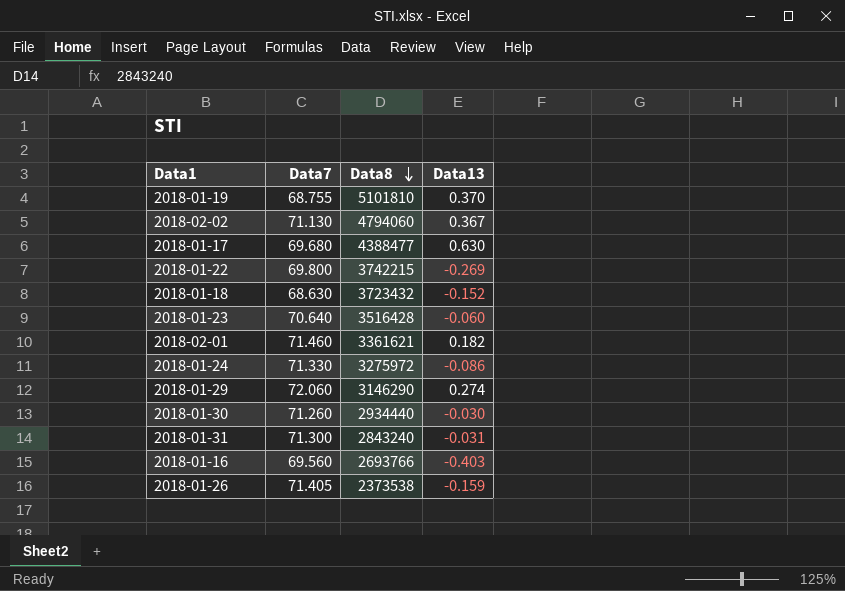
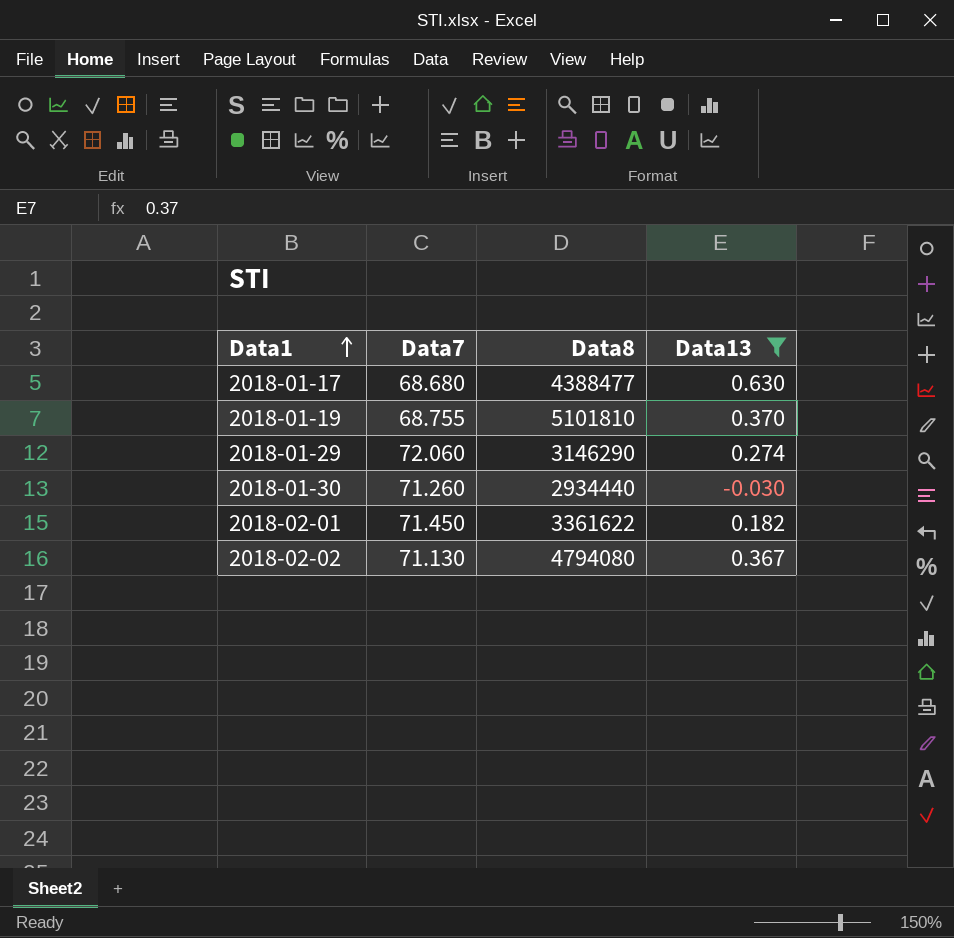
filter: none -> Data13 >= -0.030
row order: Data8 descending -> Data1 ascending
2018-01-17 | Data7: 69.680 -> 68.680
2018-02-01 | Data7: 71.460 -> 71.450
2018-02-01 | Data8: 3361621 -> 3361622
2018-02-02 | Data8: 4794060 -> 4794080

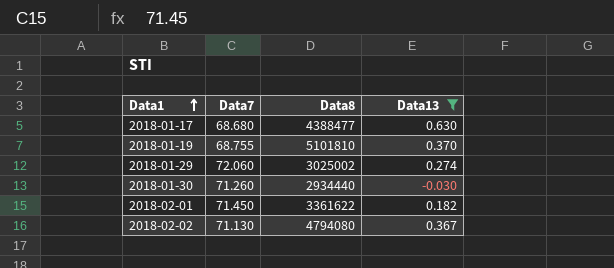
2018-01-29 | Data8: 3146290 -> 3025002

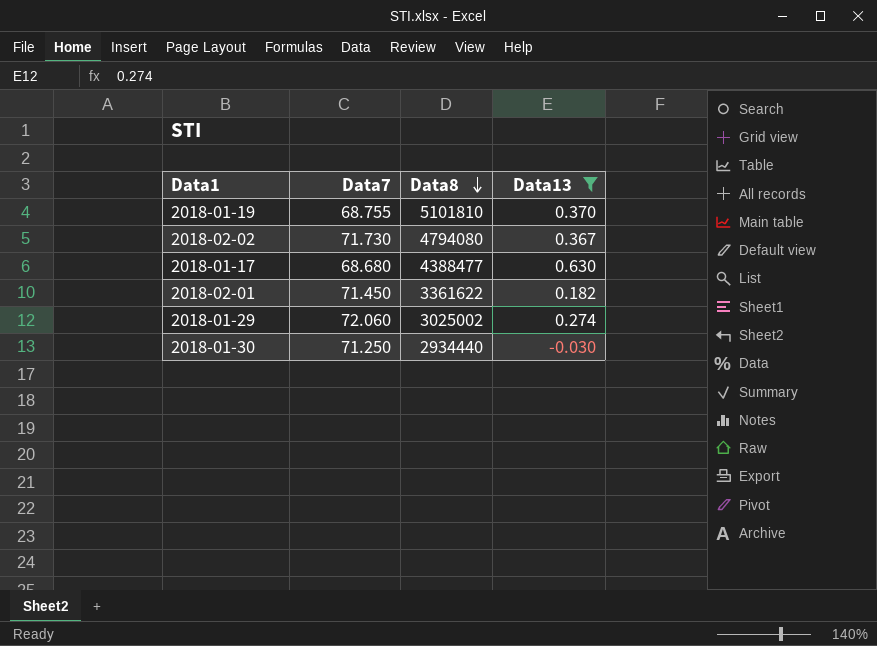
row order: Data1 ascending -> Data8 descending
2018-02-02 | Data7: 71.130 -> 71.730
2018-01-30 | Data7: 71.260 -> 71.250

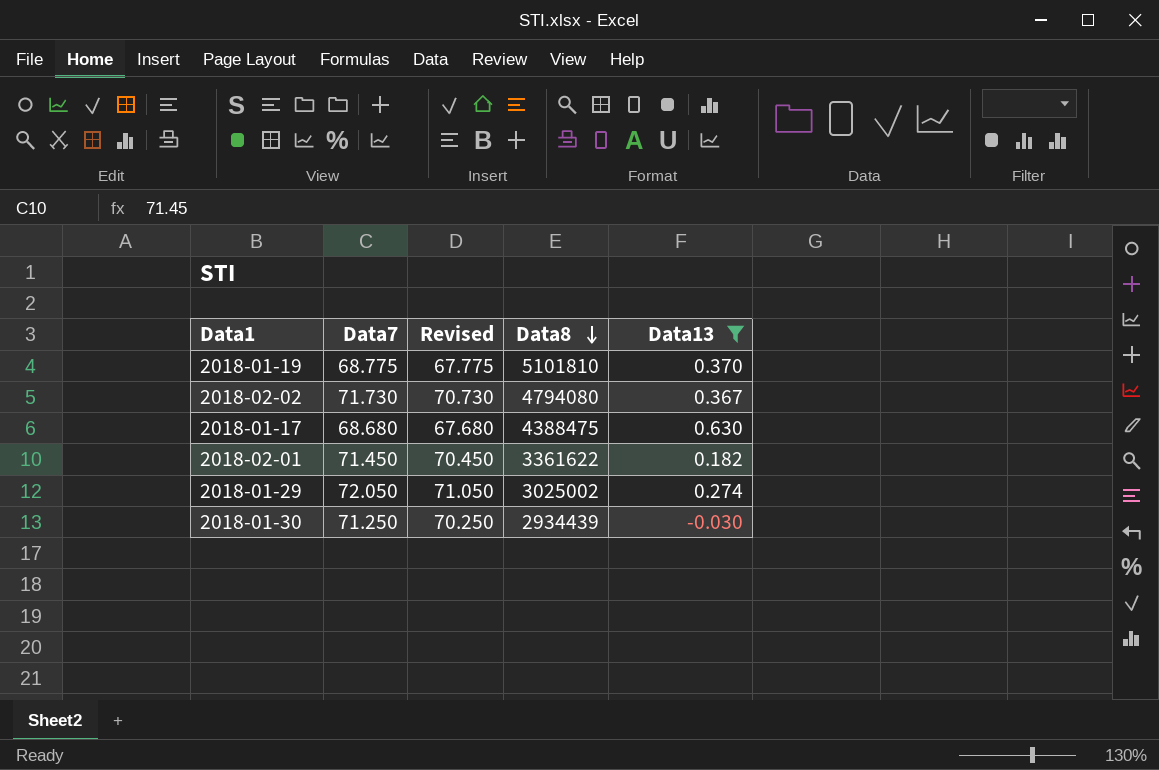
column Revised | formula: none -> [Data7] - 1
2018-01-19 | Data7: 68.755 -> 68.775
2018-01-17 | Data8: 4388477 -> 4388475
2018-01-29 | Data7: 72.060 -> 72.050
2018-01-30 | Data8: 2934440 -> 2934439

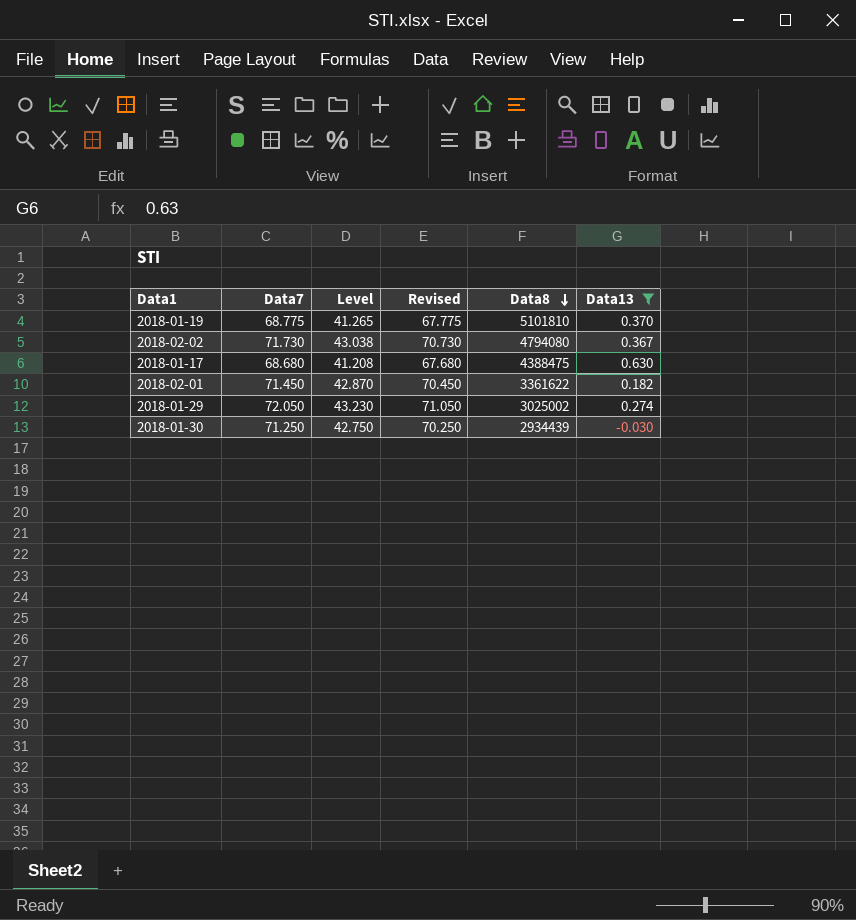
column Level | formula: none -> [Data7] * 0.6

